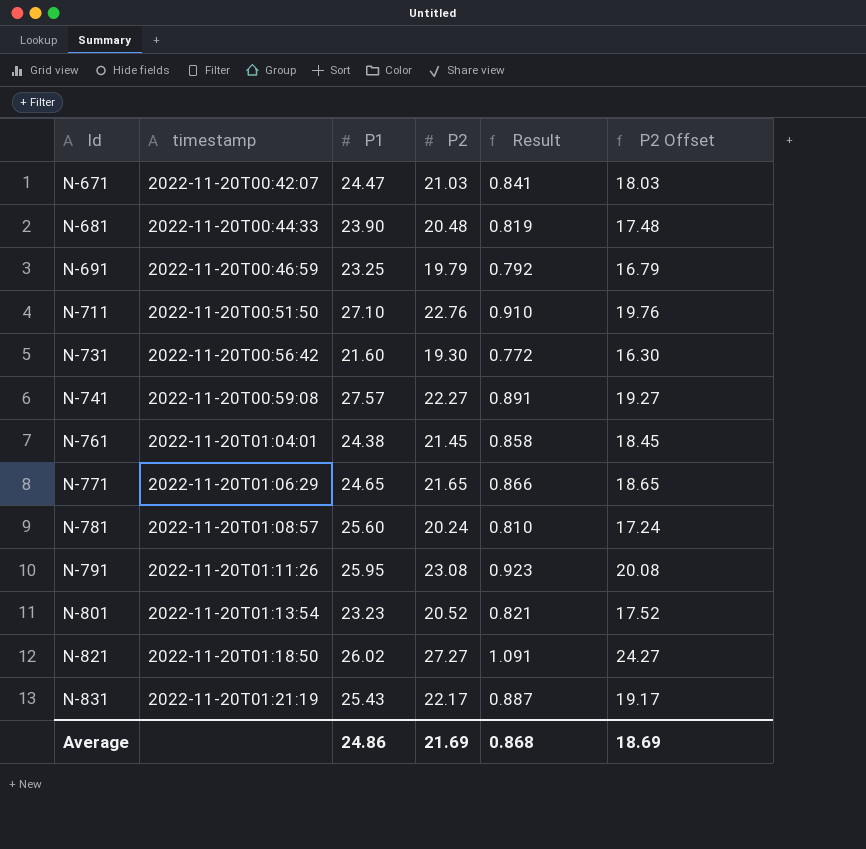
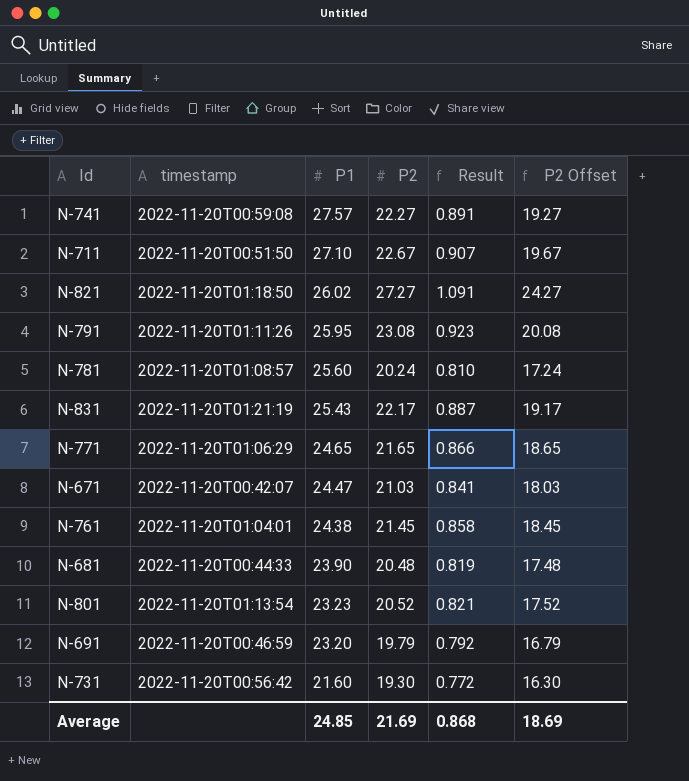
row order: Id ascending -> P1 descending
N-711 | P2: 22.76 -> 22.67
N-711 | Result: 0.910 -> 0.907
N-711 | P2 Offset: 19.76 -> 19.67
N-691 | P1: 23.25 -> 23.20
Average | P1: 24.86 -> 24.85

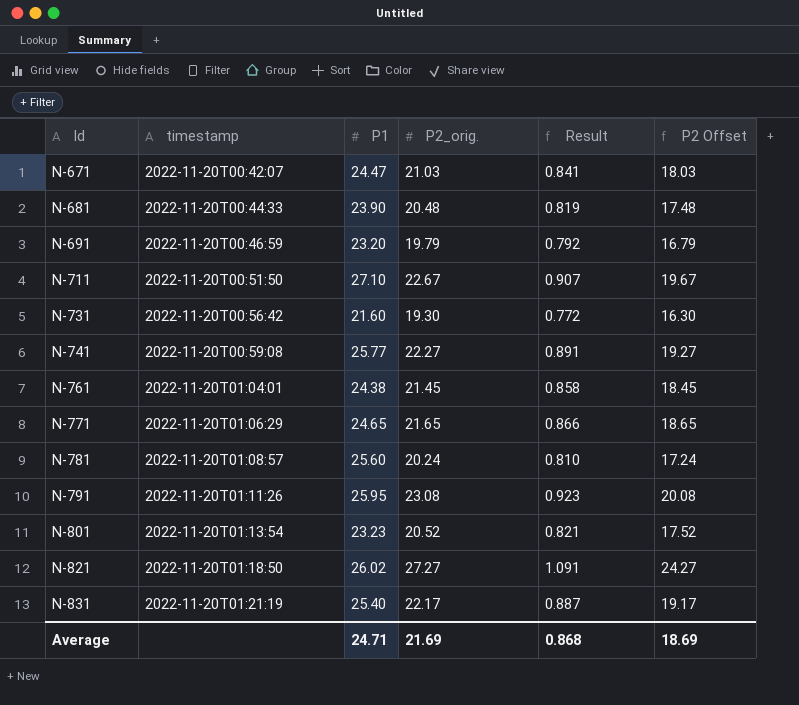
row order: P1 descending -> Id ascending
column name: P2 -> P2_orig.
N-741 | P1: 27.57 -> 25.77
N-831 | P1: 25.43 -> 25.40
Average | P1: 24.85 -> 24.71

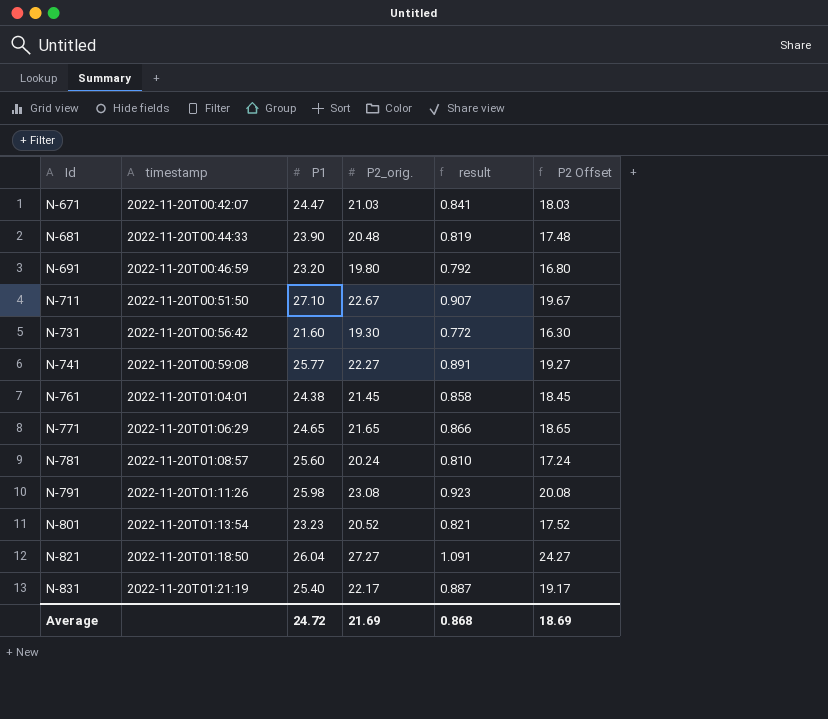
column name: Result -> result
N-691 | P2_orig.: 19.79 -> 19.80
N-691 | P2 Offset: 16.79 -> 16.80
N-791 | P1: 25.95 -> 25.98
N-821 | P1: 26.02 -> 26.04
Average | P1: 24.71 -> 24.72

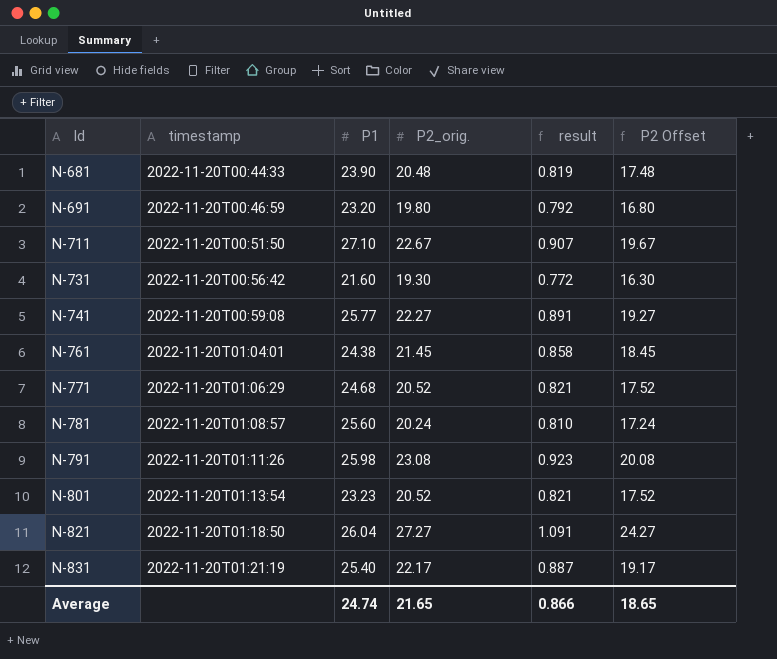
row N-671: 2022-11-20T00:42:07 | 24.47 | 21.03 | 0.841 | 18.03 -> none
N-771 | P1: 24.65 -> 24.68
N-771 | P2_orig.: 21.65 -> 20.52
N-771 | result: 0.866 -> 0.821
N-771 | P2 Offset: 18.65 -> 17.52
Average | P1: 24.72 -> 24.74
Average | P2_orig.: 21.69 -> 21.65
Average | result: 0.868 -> 0.866
Average | P2 Offset: 18.69 -> 18.65

